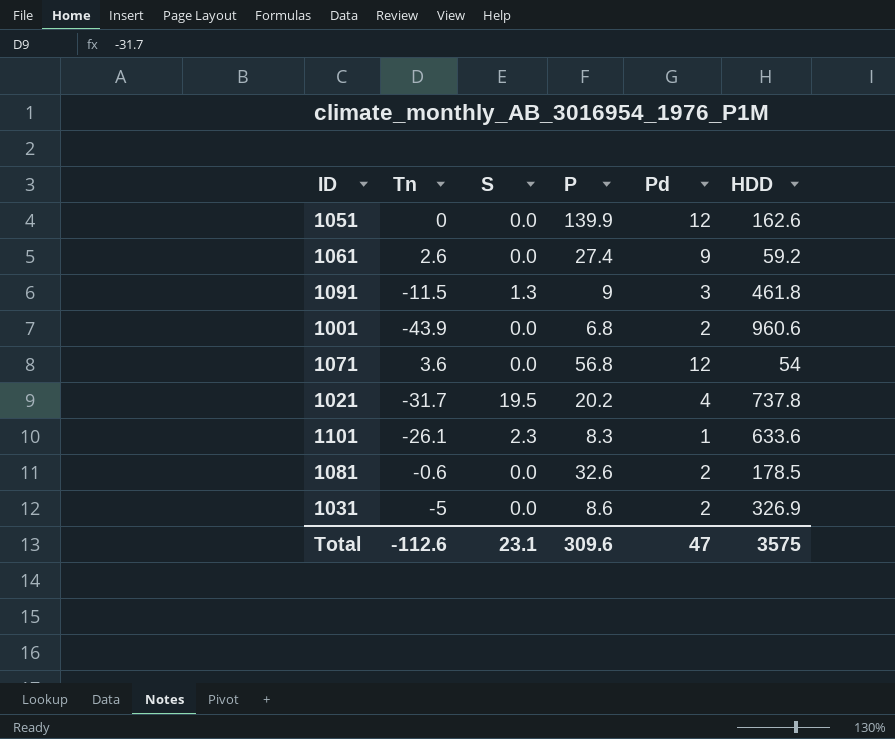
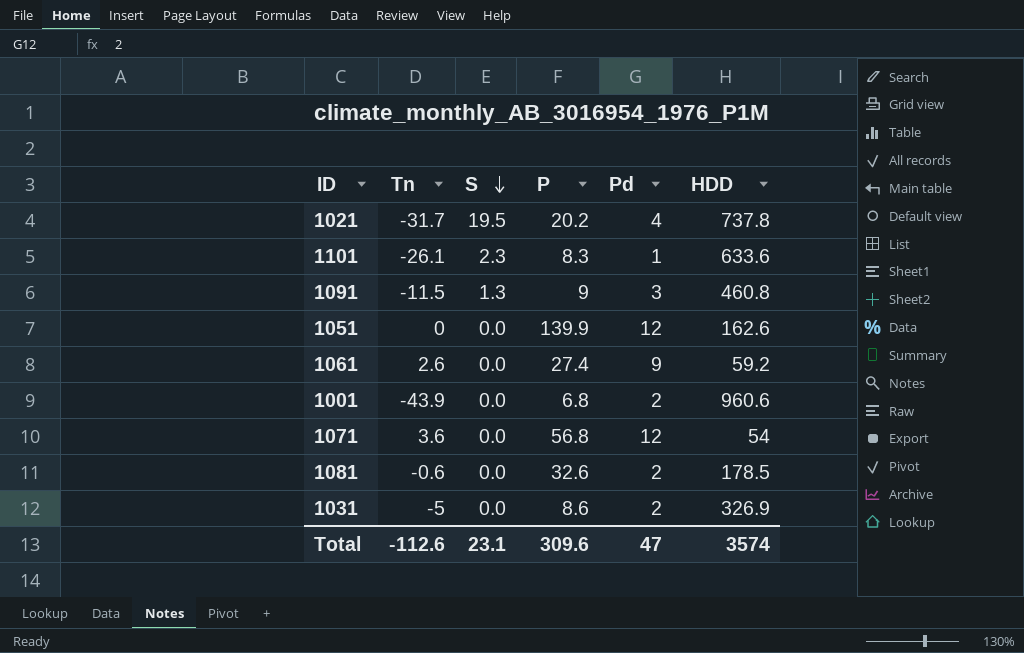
row order: none -> S descending
1091 | HDD: 461.8 -> 460.8
Total | HDD: 3575 -> 3574

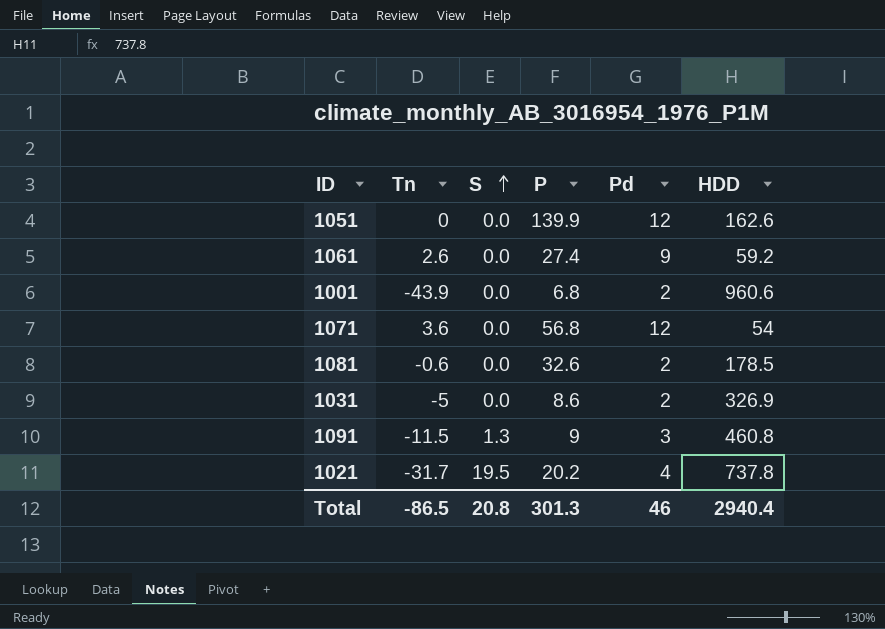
row order: S descending -> S ascending
row 1101: -26.1 | 2.3 | 8.3 | 1 | 633.6 -> none
Total | Tn: -112.6 -> -86.5
Total | S: 23.1 -> 20.8
Total | P: 309.6 -> 301.3
Total | Pd: 47 -> 46
Total | HDD: 3574 -> 2940.4

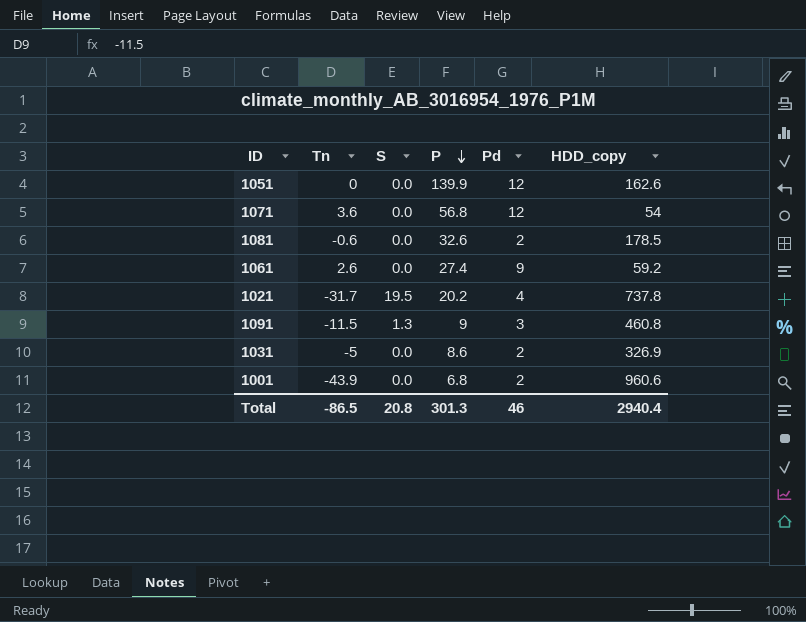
row order: S ascending -> P descending
column name: HDD -> HDD_copy

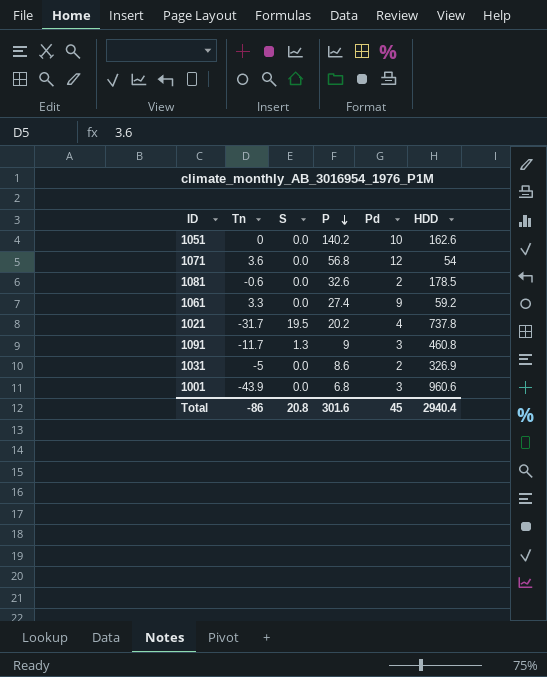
column name: HDD_copy -> HDD
1051 | P: 139.9 -> 140.2
1051 | Pd: 12 -> 10
1061 | Tn: 2.6 -> 3.3
1091 | Tn: -11.5 -> -11.7
1001 | Pd: 2 -> 3
Total | Tn: -86.5 -> -86
Total | P: 301.3 -> 301.6
Total | Pd: 46 -> 45

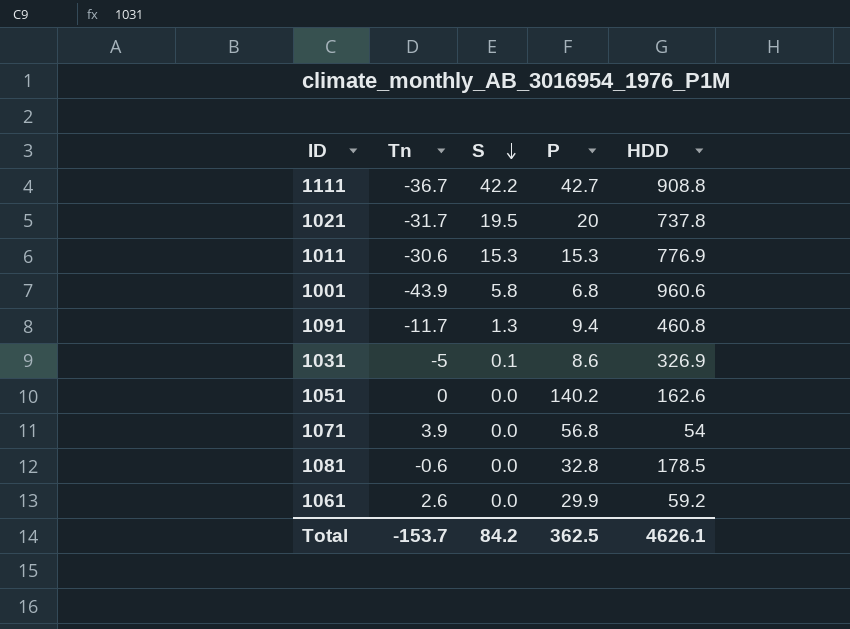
row order: P descending -> S descending
column Pd | position: 5 -> none
row 1111: none -> -36.7 | 42.2 | 42.7 | 908.8
1021 | P: 20.2 -> 20
row 1011: none -> -30.6 | 15.3 | 15.3 | 776.9
1001 | S: 0.0 -> 5.8
1091 | P: 9 -> 9.4
1031 | S: 0.0 -> 0.1
1071 | Tn: 3.6 -> 3.9
1081 | P: 32.6 -> 32.8
1061 | Tn: 3.3 -> 2.6
1061 | P: 27.4 -> 29.9
Total | Tn: -86 -> -153.7
Total | S: 20.8 -> 84.2
Total | P: 301.6 -> 362.5
Total | HDD: 2940.4 -> 4626.1

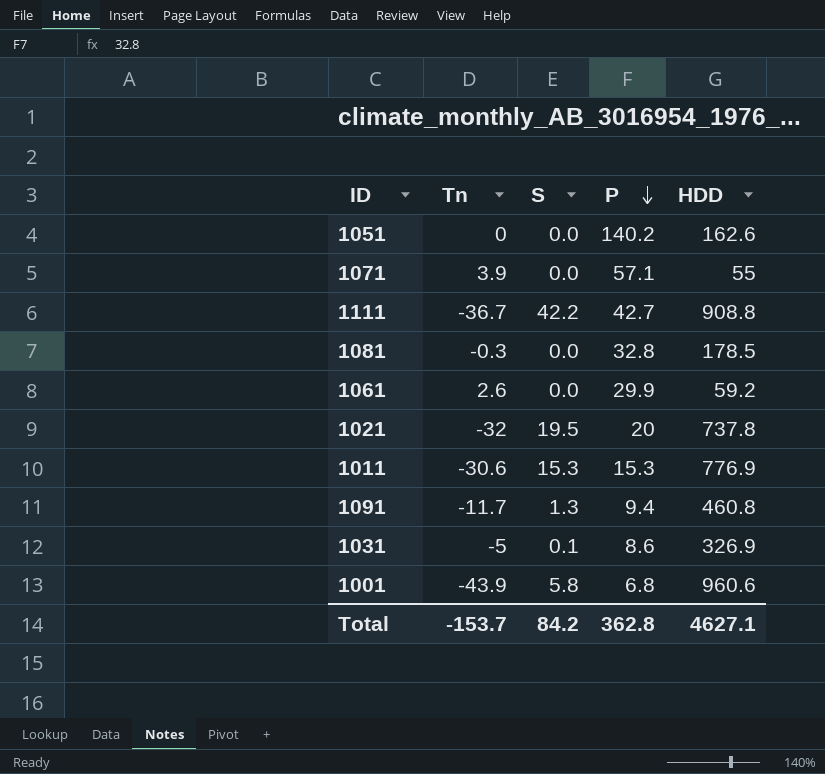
row order: S descending -> P descending
1071 | P: 56.8 -> 57.1
1071 | HDD: 54 -> 55
1081 | Tn: -0.6 -> -0.3
1021 | Tn: -31.7 -> -32
Total | P: 362.5 -> 362.8
Total | HDD: 4626.1 -> 4627.1

